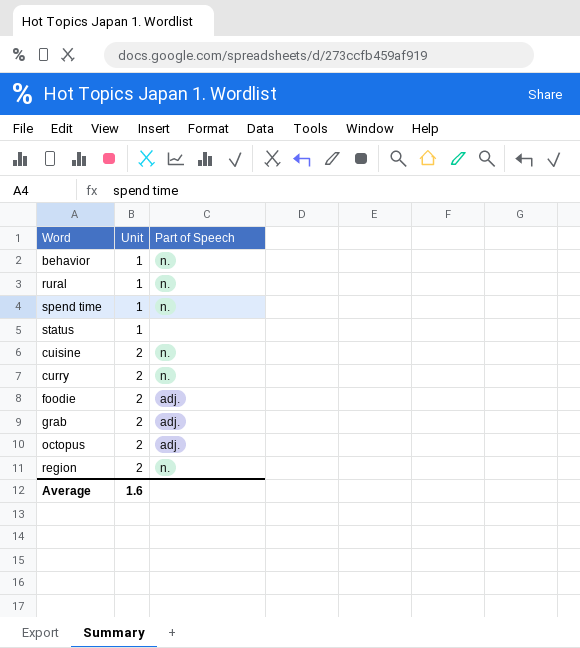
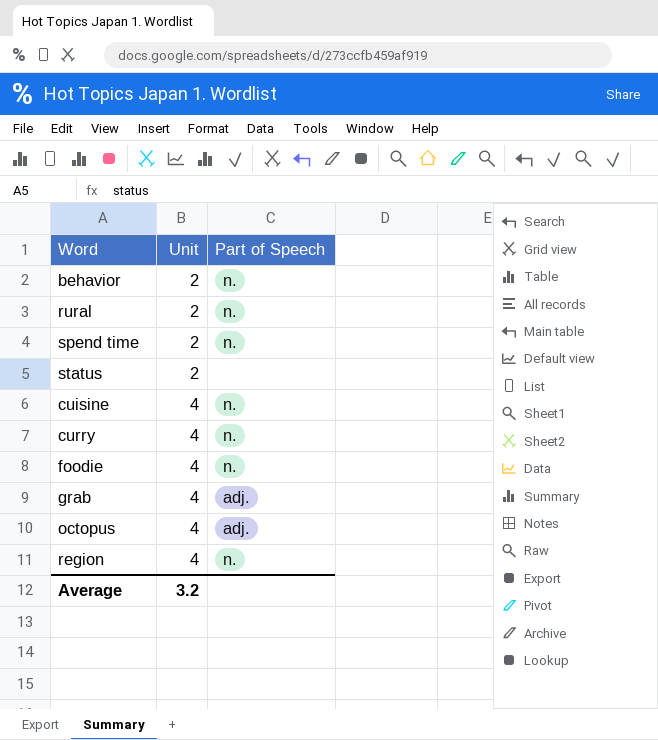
behavior | Unit: 1 -> 2
rural | Unit: 1 -> 2
spend time | Unit: 1 -> 2
status | Unit: 1 -> 2
cuisine | Unit: 2 -> 4
curry | Unit: 2 -> 4
foodie | Unit: 2 -> 4
foodie | Part of Speech: adj. -> n.
grab | Unit: 2 -> 4
octopus | Unit: 2 -> 4
region | Unit: 2 -> 4
Average | Unit: 1.6 -> 3.2

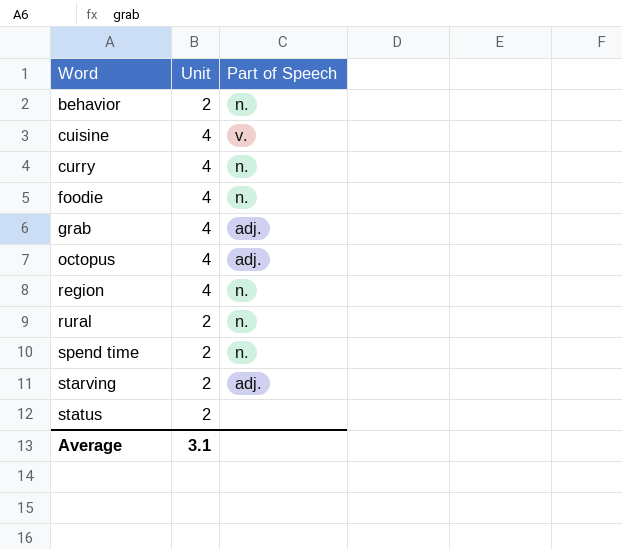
row order: Unit ascending -> Word ascending
cuisine | Part of Speech: n. -> v.
row starving: none -> 2 | adj.
Average | Unit: 3.2 -> 3.1

